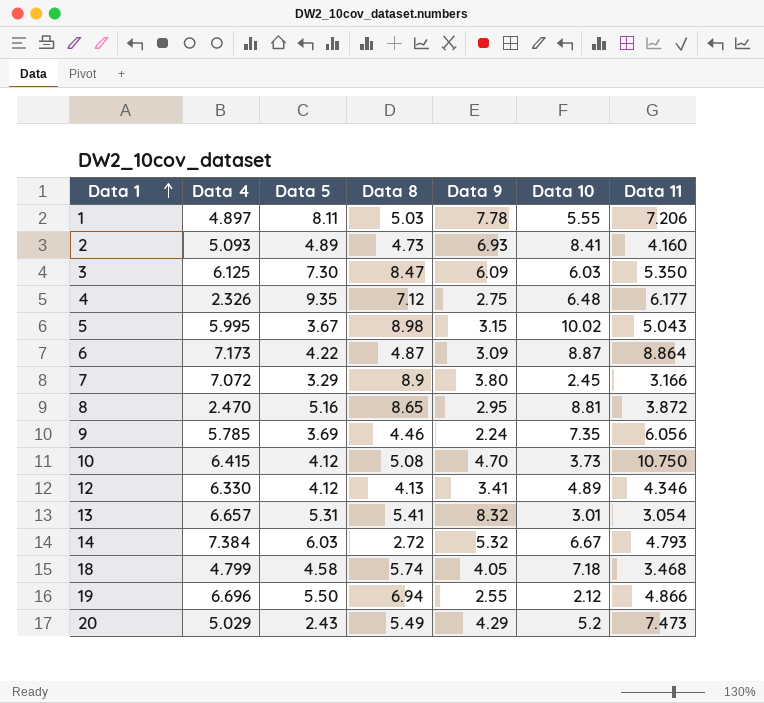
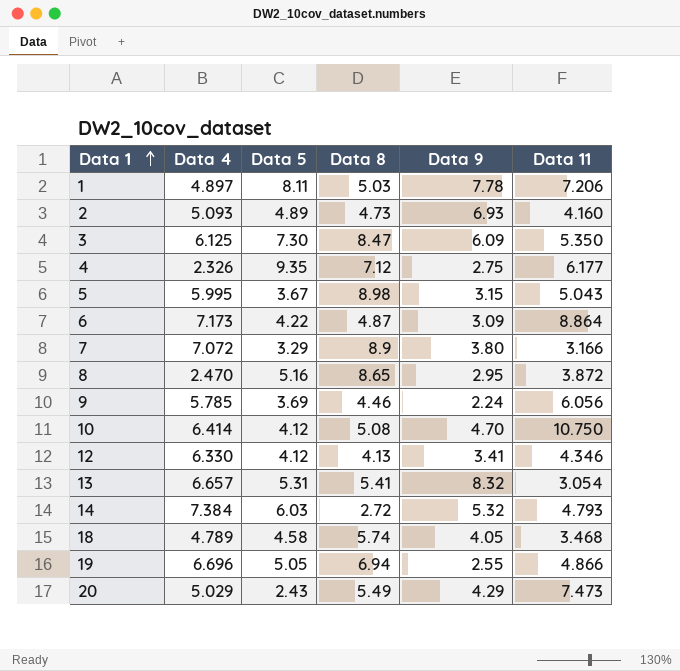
column Data 10 | position: 6 -> none
10 | Data 4: 6.415 -> 6.414
18 | Data 4: 4.799 -> 4.789
19 | Data 5: 5.50 -> 5.05

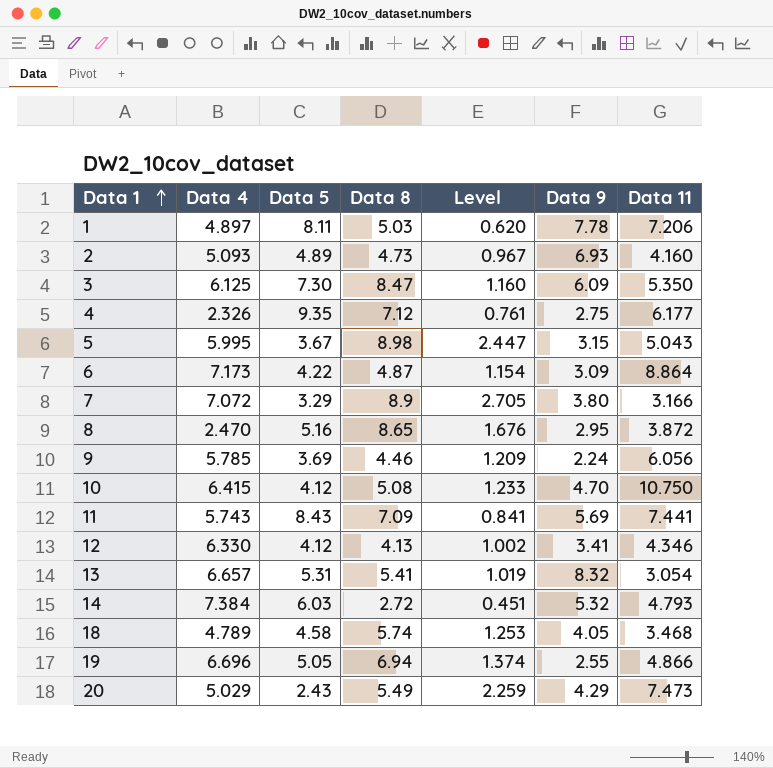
column Level | formula: none -> [Data 8] / [Data 5]
10 | Data 4: 6.414 -> 6.415
row 11: none -> 5.743 | 8.43 | 7.09 | 0.841 | 5.69 | 7.441

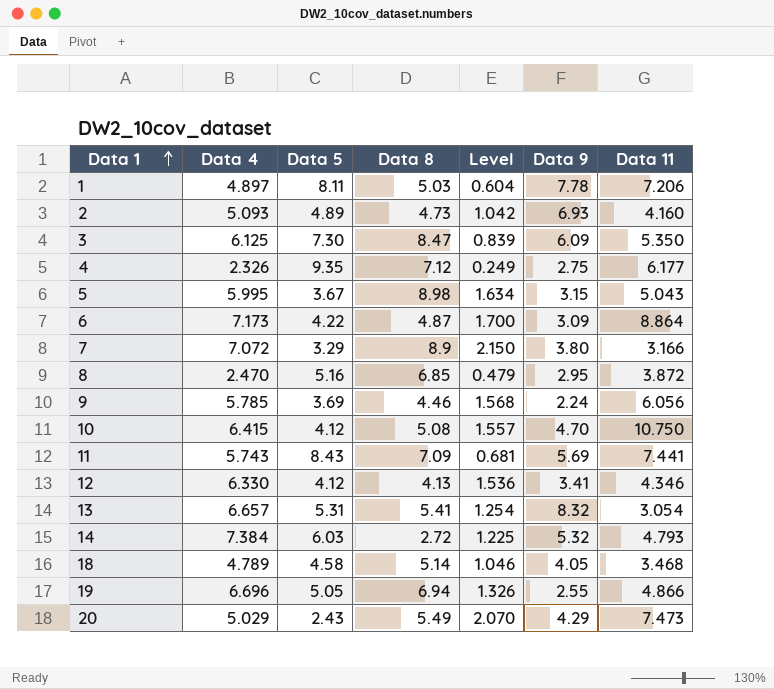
column Level | formula: [Data 8] / [Data 5] -> [Data 4] / [Data 5]
8 | Data 8: 8.65 -> 6.85
18 | Data 8: 5.74 -> 5.14

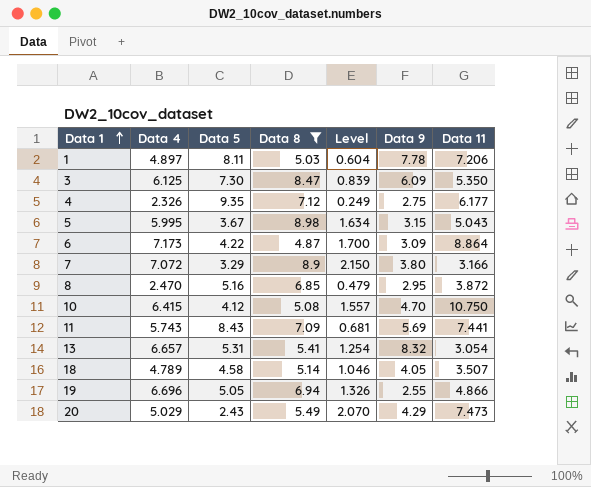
filter: none -> Data 8 >= 4.87
18 | Data 11: 3.468 -> 3.507

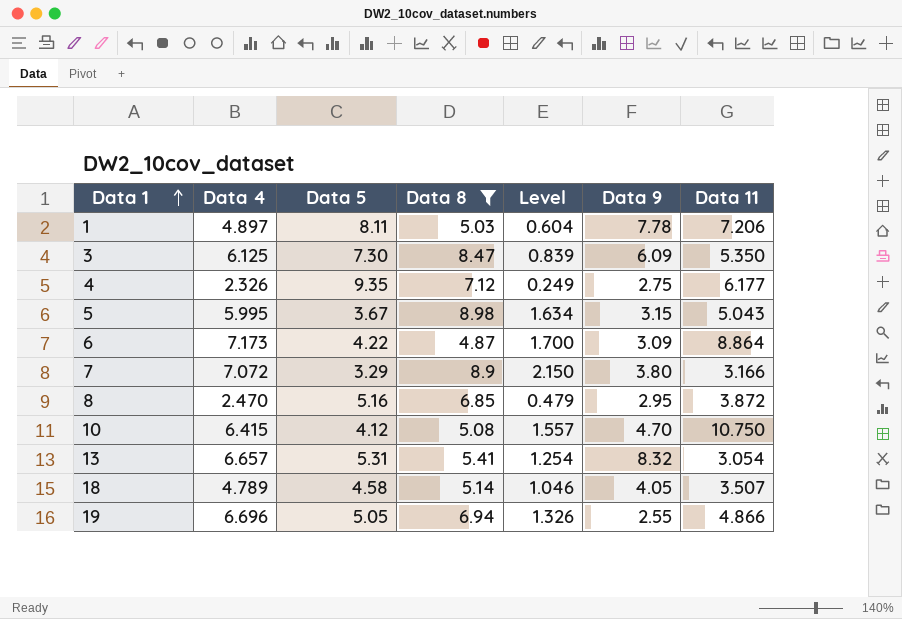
row 11: 5.743 | 8.43 | 7.09 | 0.681 | 5.69 | 7.441 -> none
row 20: 5.029 | 2.43 | 5.49 | 2.070 | 4.29 | 7.473 -> none

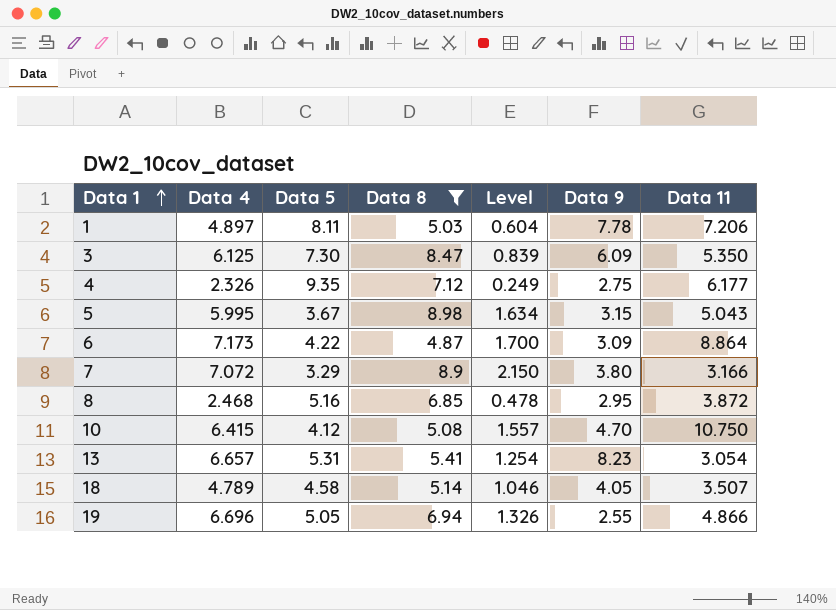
8 | Data 4: 2.470 -> 2.468
8 | Level: 0.479 -> 0.478
13 | Data 9: 8.32 -> 8.23

